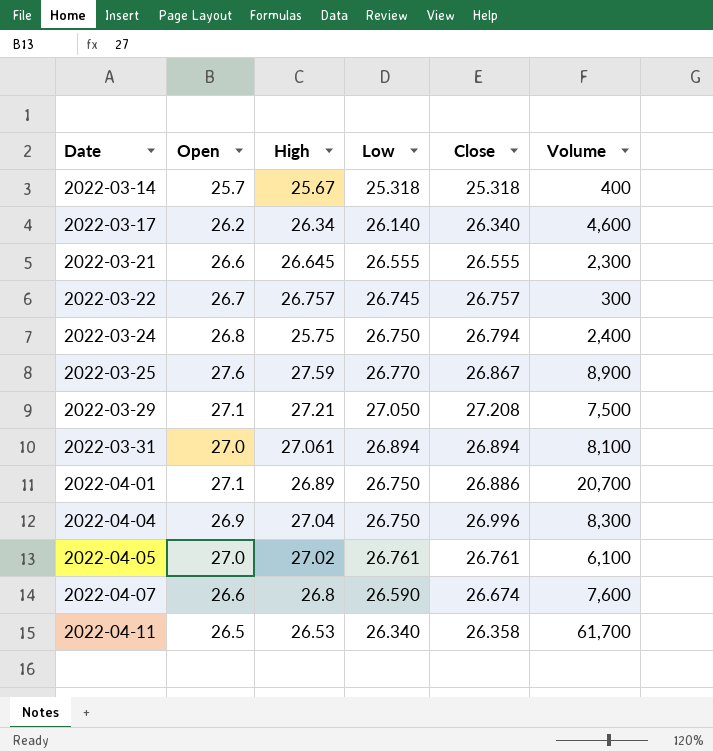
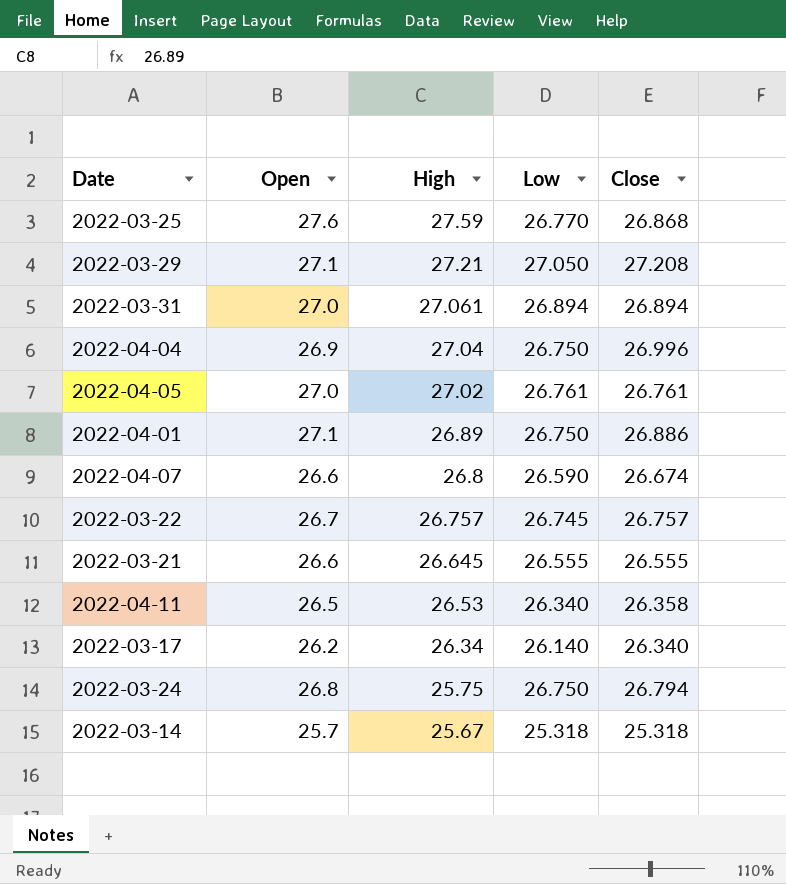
row order: Date ascending -> High descending
column Volume | position: 6 -> none
2022-03-25 | Close: 26.867 -> 26.868

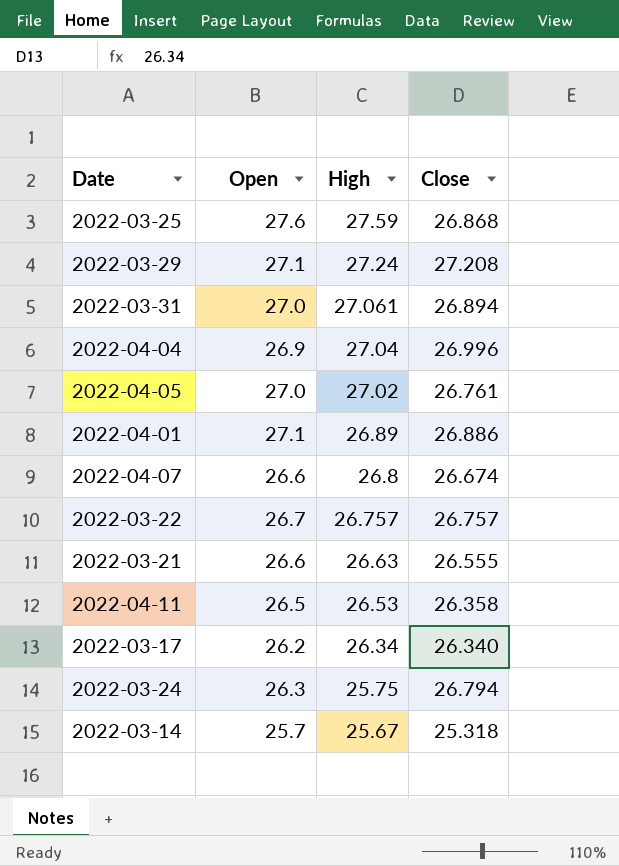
column Low | position: 4 -> none
2022-03-29 | High: 27.21 -> 27.24
2022-03-21 | High: 26.645 -> 26.63
2022-03-24 | Open: 26.8 -> 26.3

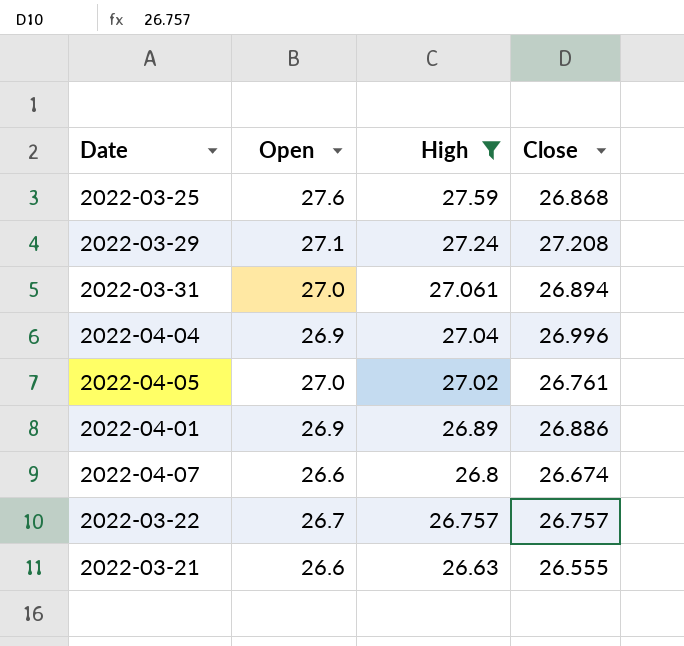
filter: none -> High >= 26.63
2022-04-01 | Open: 27.1 -> 26.9

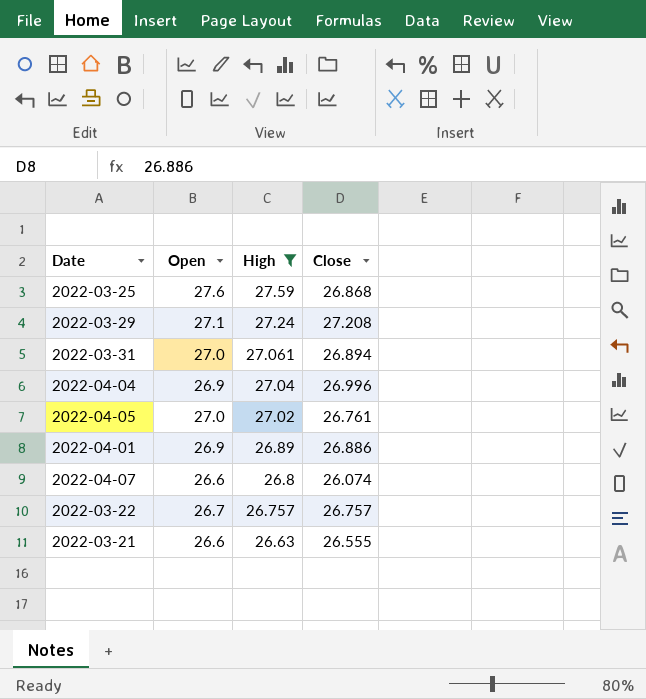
2022-04-07 | Close: 26.674 -> 26.074

